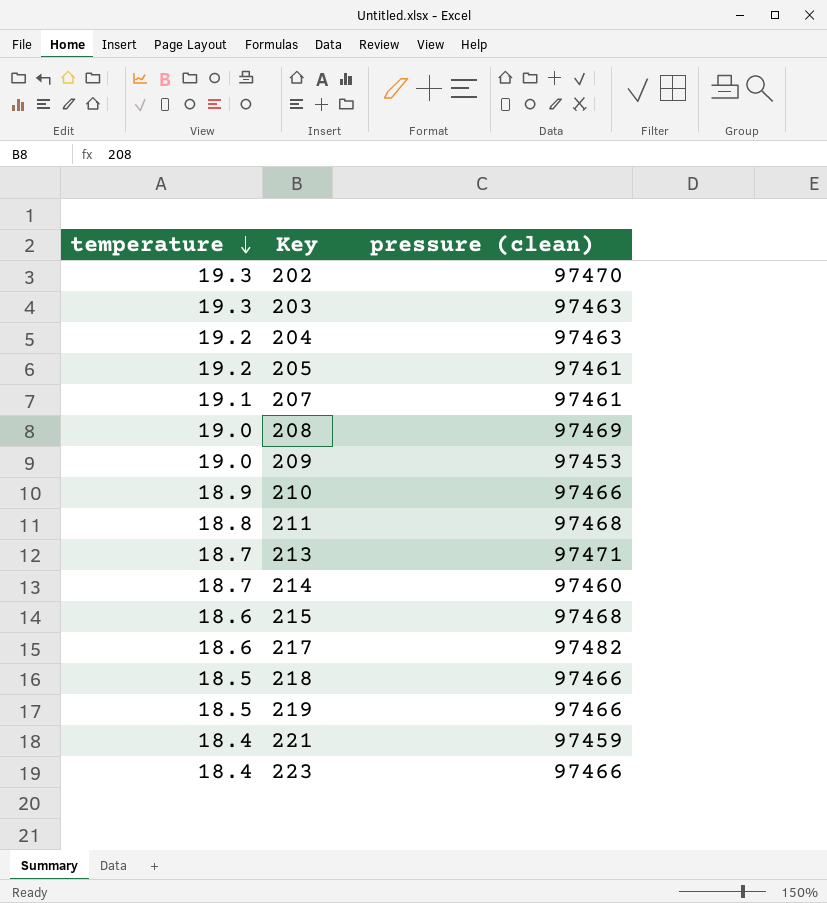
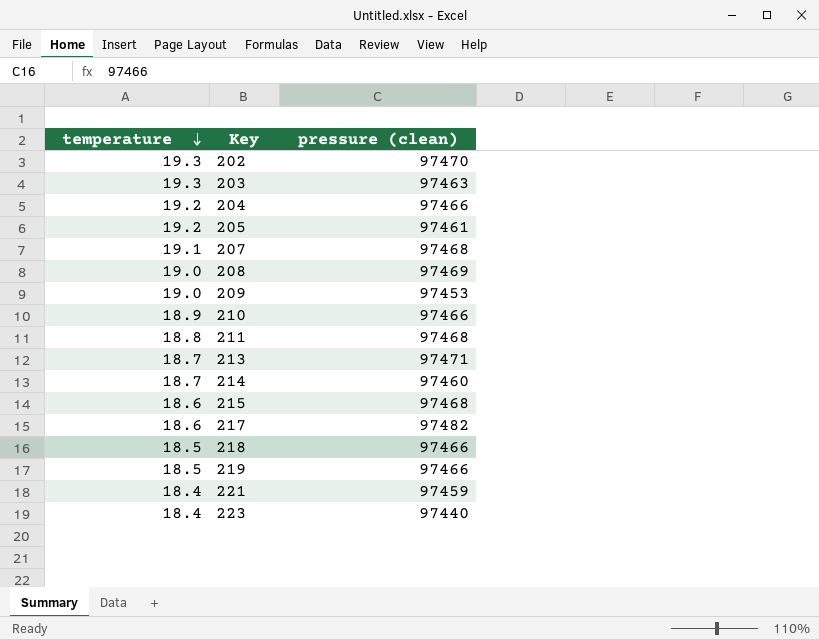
204 | pressure (clean): 97463 -> 97466
207 | pressure (clean): 97461 -> 97468
223 | pressure (clean): 97466 -> 97440

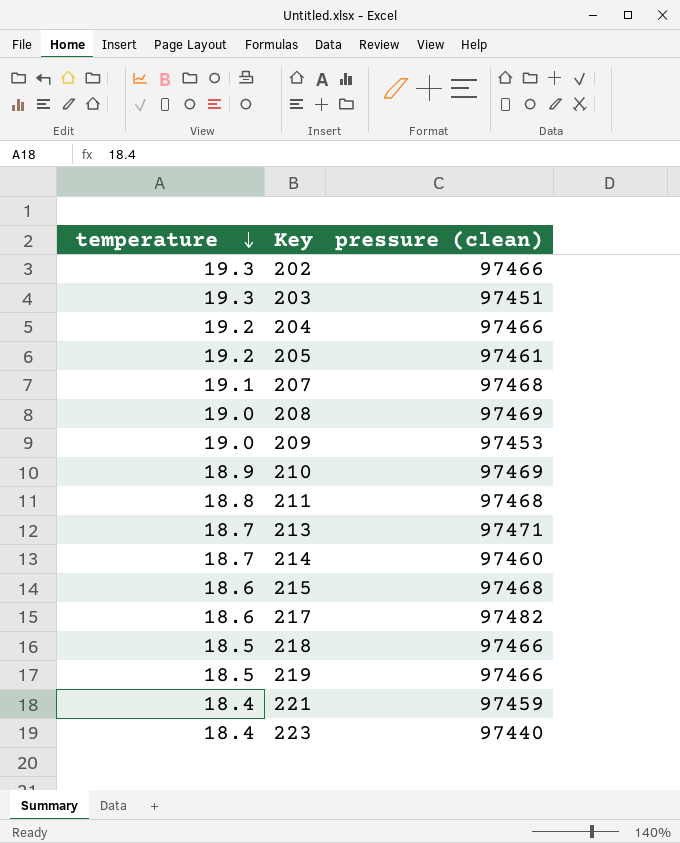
202 | pressure (clean): 97470 -> 97466
203 | pressure (clean): 97463 -> 97451
210 | pressure (clean): 97466 -> 97469

